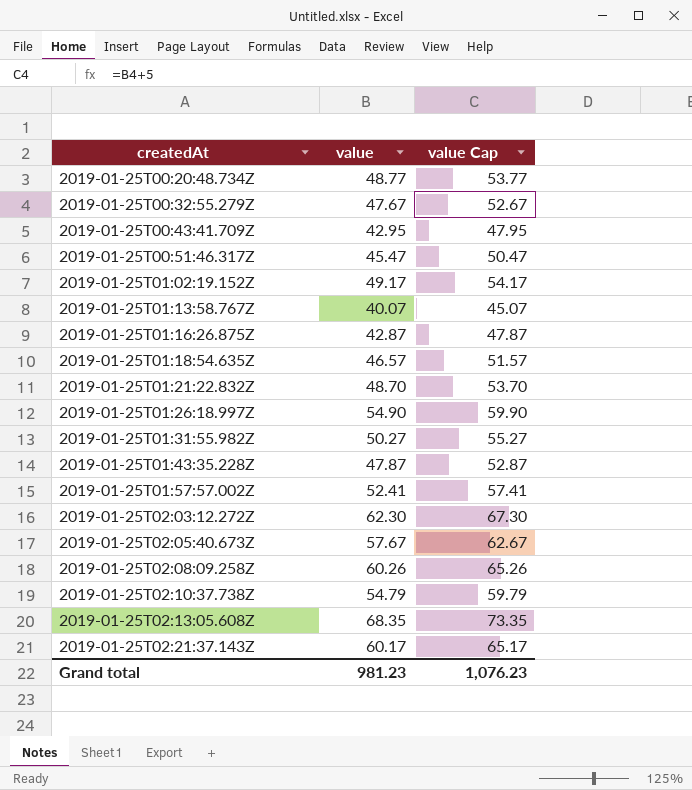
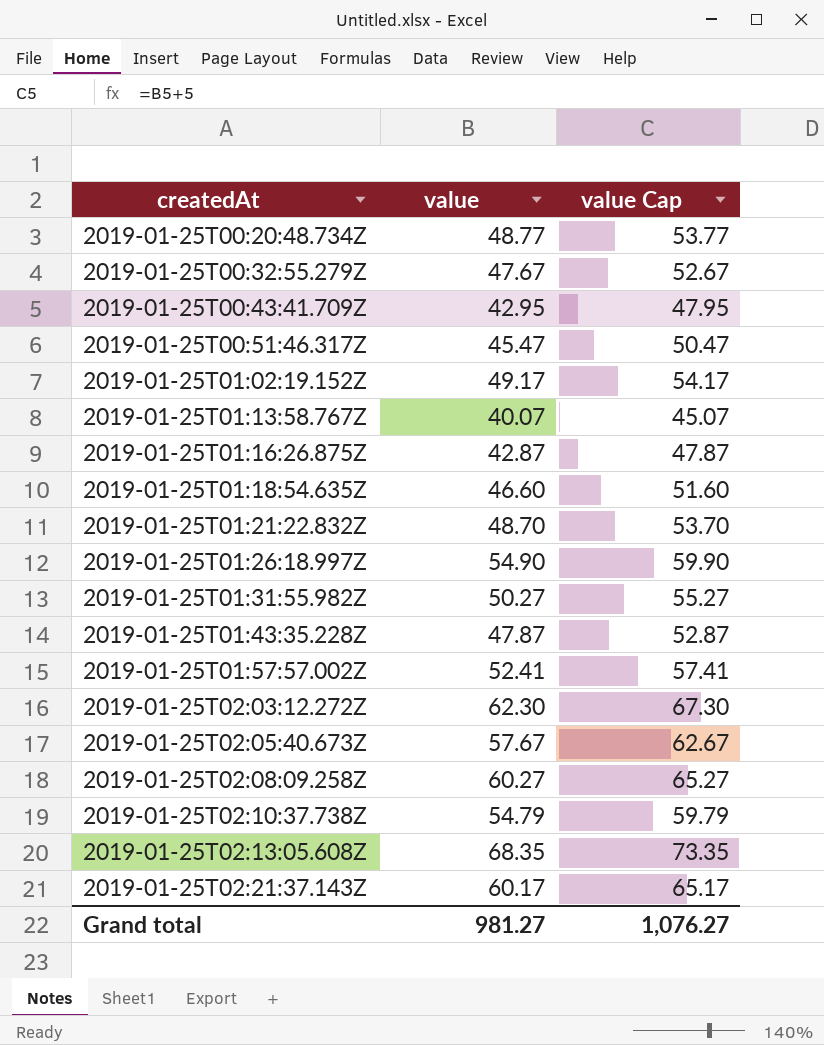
2019-01-25T01:18:54.635Z | value: 46.57 -> 46.60
2019-01-25T01:18:54.635Z | value Cap: 51.57 -> 51.60
2019-01-25T02:08:09.258Z | value: 60.26 -> 60.27
2019-01-25T02:08:09.258Z | value Cap: 65.26 -> 65.27
Grand total | value: 981.23 -> 981.27
Grand total | value Cap: 1,076.23 -> 1,076.27

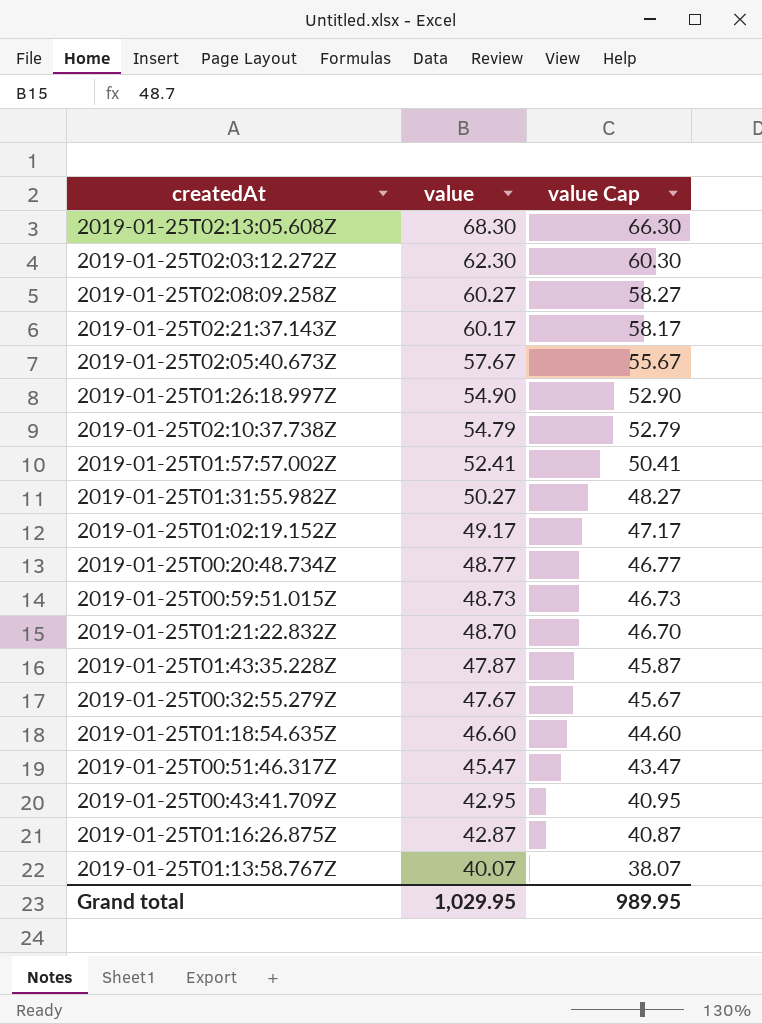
row order: createdAt ascending -> value descending
column value Cap | formula: [value] + 5 -> [value] - 2
2019-01-25T02:13:05.608Z | value: 68.35 -> 68.30
row 2019-01-25T00:59:51.015Z: none -> 48.73 | 46.73
Grand total | value: 981.27 -> 1,029.95
Grand total | value Cap: 1,076.27 -> 989.95

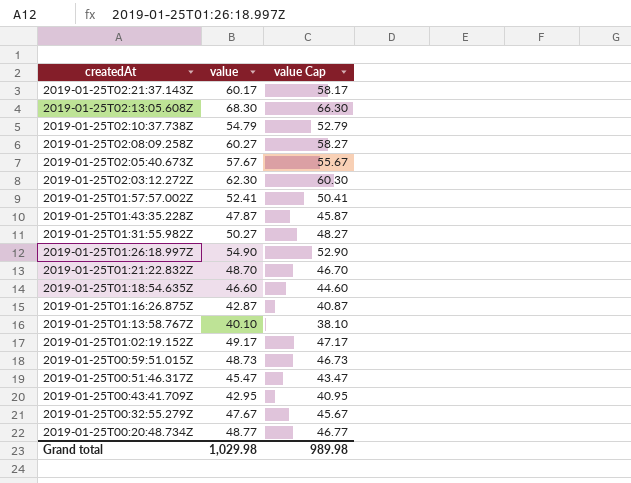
row order: value descending -> createdAt descending
2019-01-25T01:13:58.767Z | value: 40.07 -> 40.10
2019-01-25T01:13:58.767Z | value Cap: 38.07 -> 38.10
Grand total | value: 1,029.95 -> 1,029.98
Grand total | value Cap: 989.95 -> 989.98

